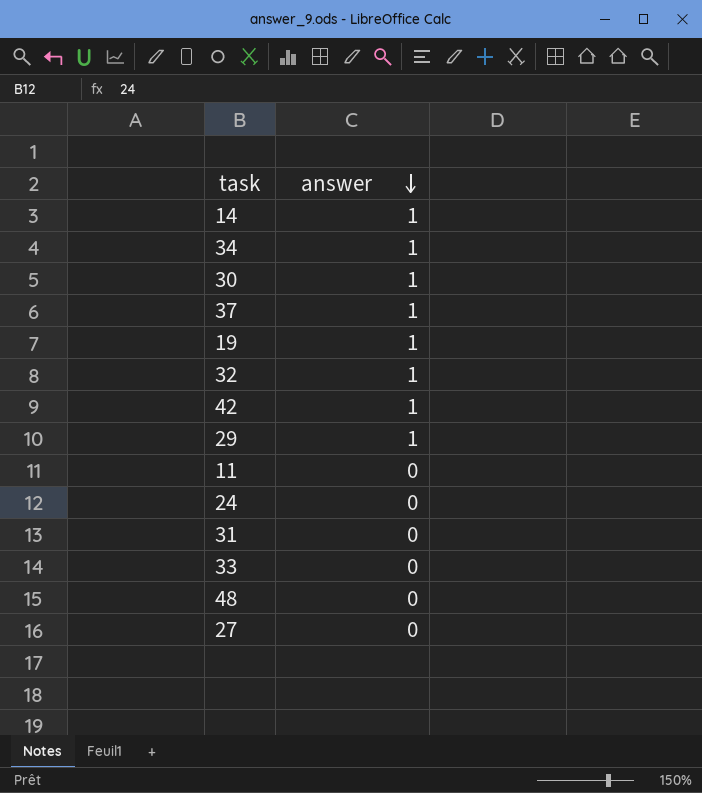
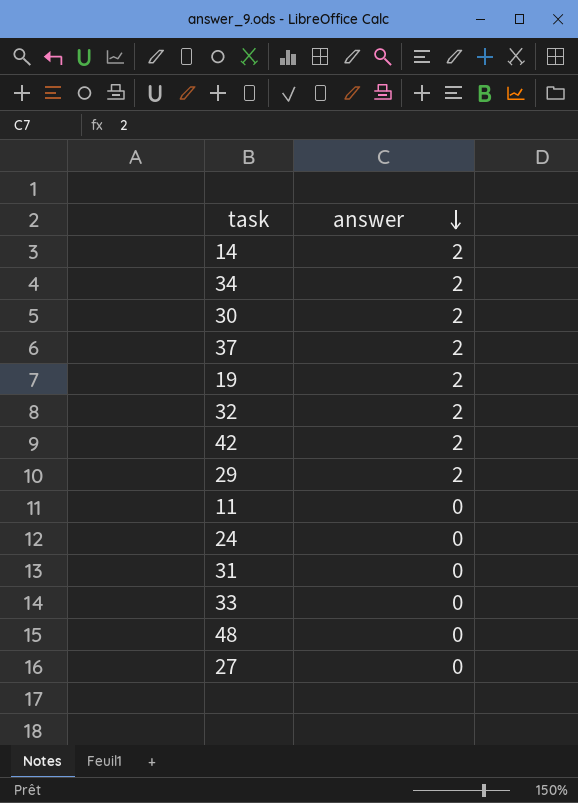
14 | answer: 1 -> 2
34 | answer: 1 -> 2
30 | answer: 1 -> 2
37 | answer: 1 -> 2
19 | answer: 1 -> 2
32 | answer: 1 -> 2
42 | answer: 1 -> 2
29 | answer: 1 -> 2

